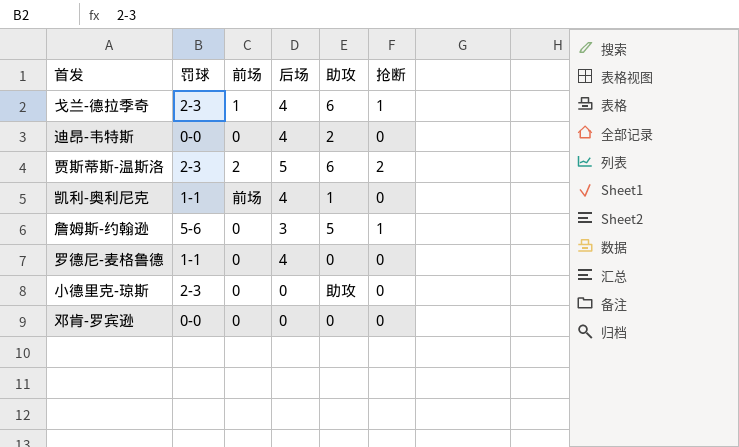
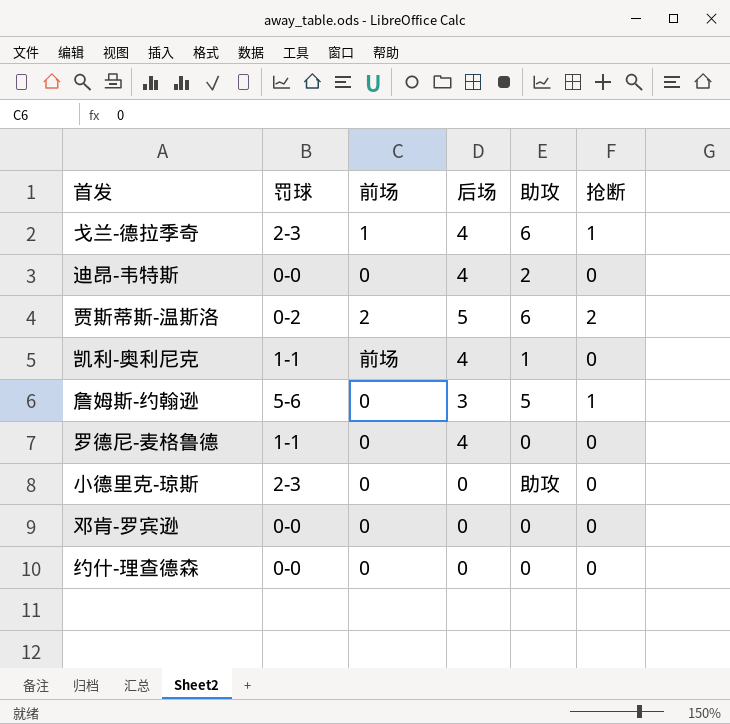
贾斯蒂斯-温斯洛 | 罚球: 2-3 -> 0-2
row 约什-理查德森: none -> 0-0 | 0 | 0 | 0 | 0

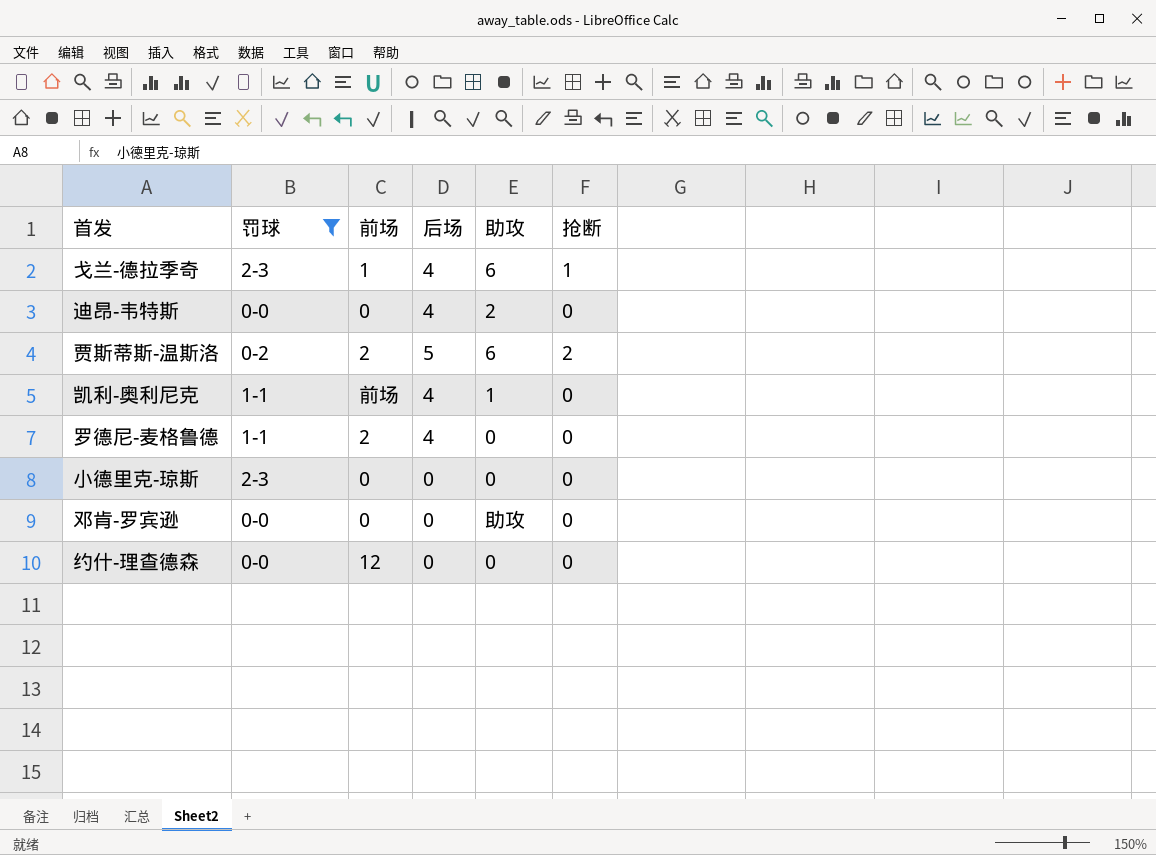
filter: none -> 罚球 != 5-6
罗德尼-麦格鲁德 | 前场: 0 -> 2
小德里克-琼斯 | 助攻: 助攻 -> 0
邓肯-罗宾逊 | 助攻: 0 -> 助攻
约什-理查德森 | 前场: 0 -> 12

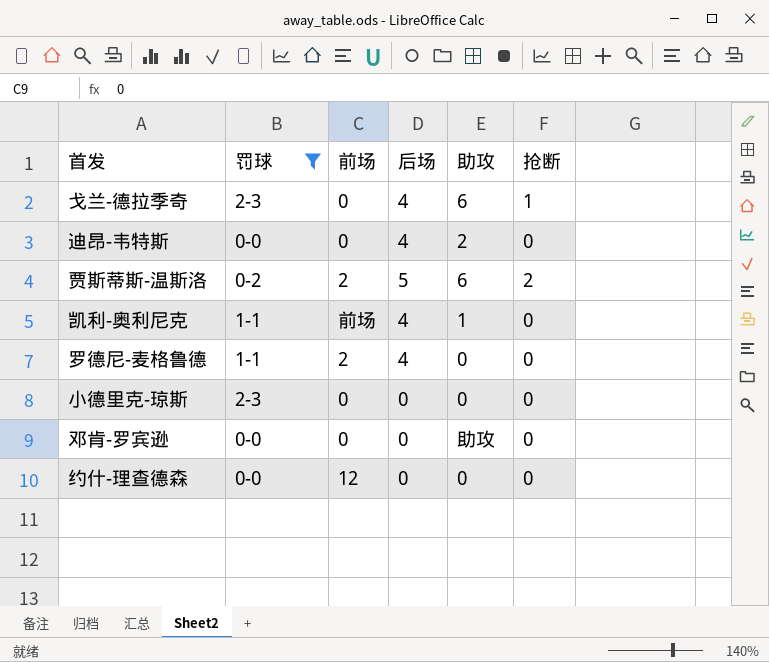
戈兰-德拉季奇 | 前场: 1 -> 0

